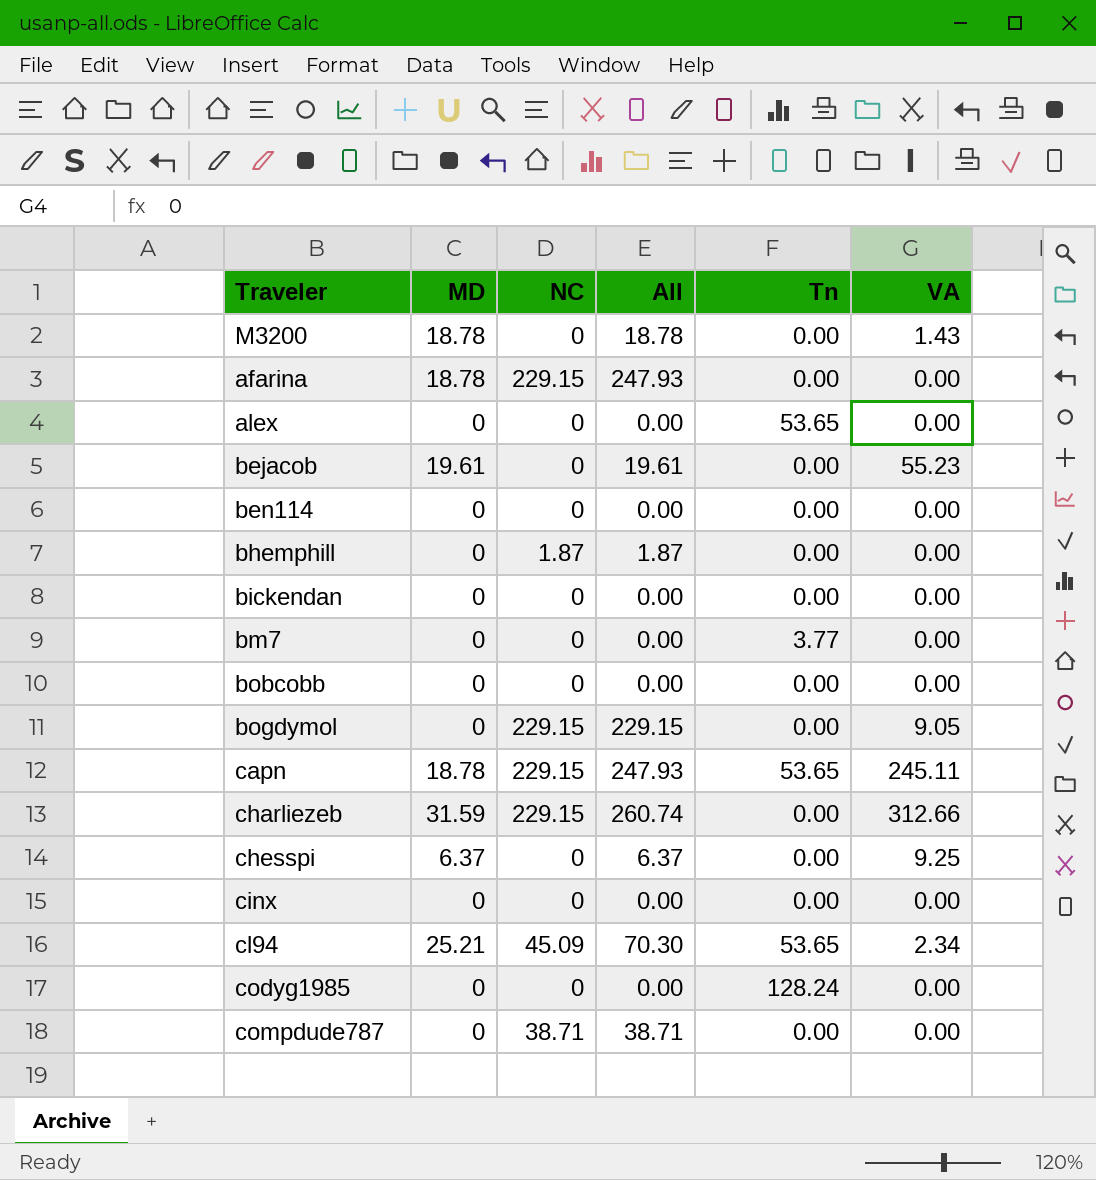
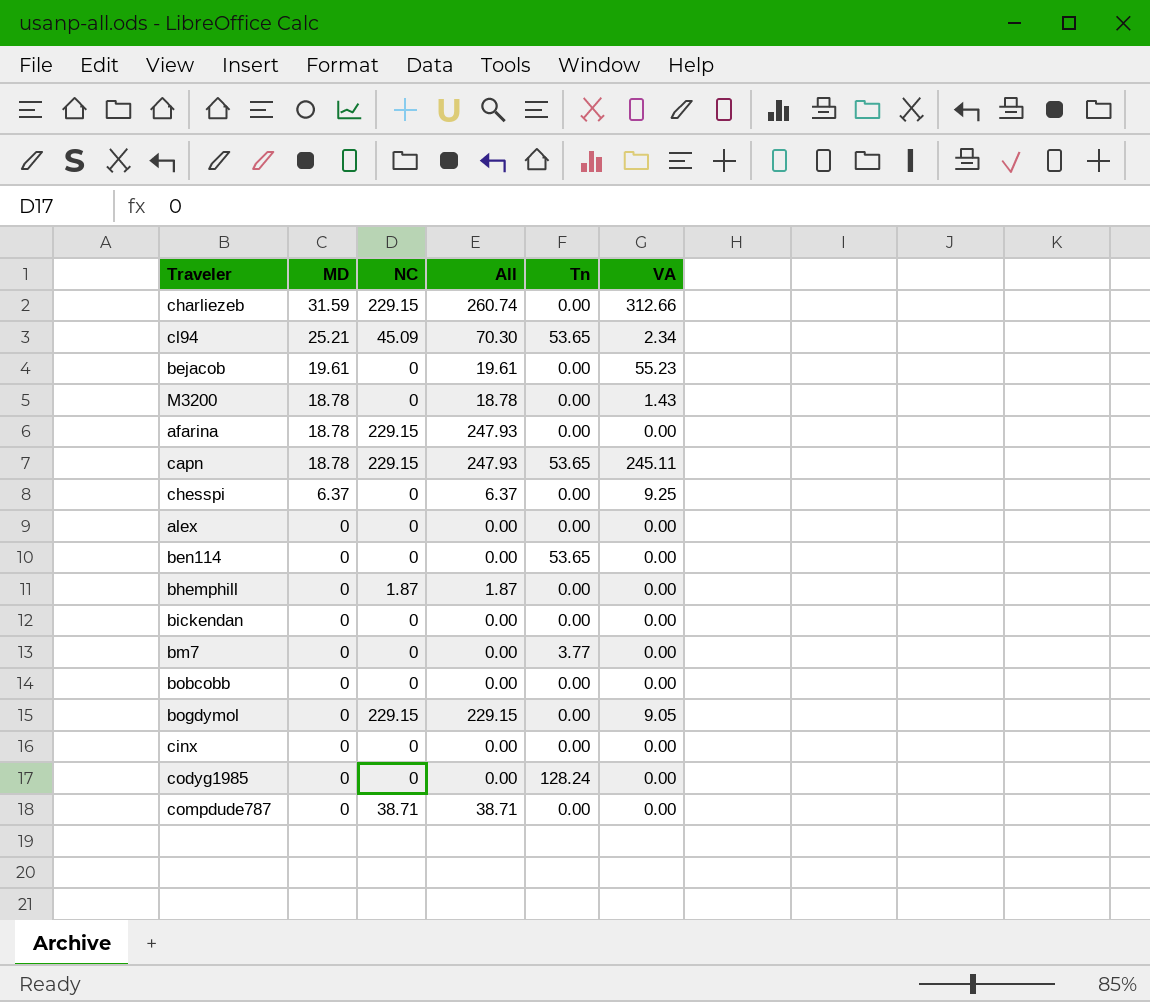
row order: none -> MD descending
alex | Tn: 53.65 -> 0.00
ben114 | Tn: 0.00 -> 53.65

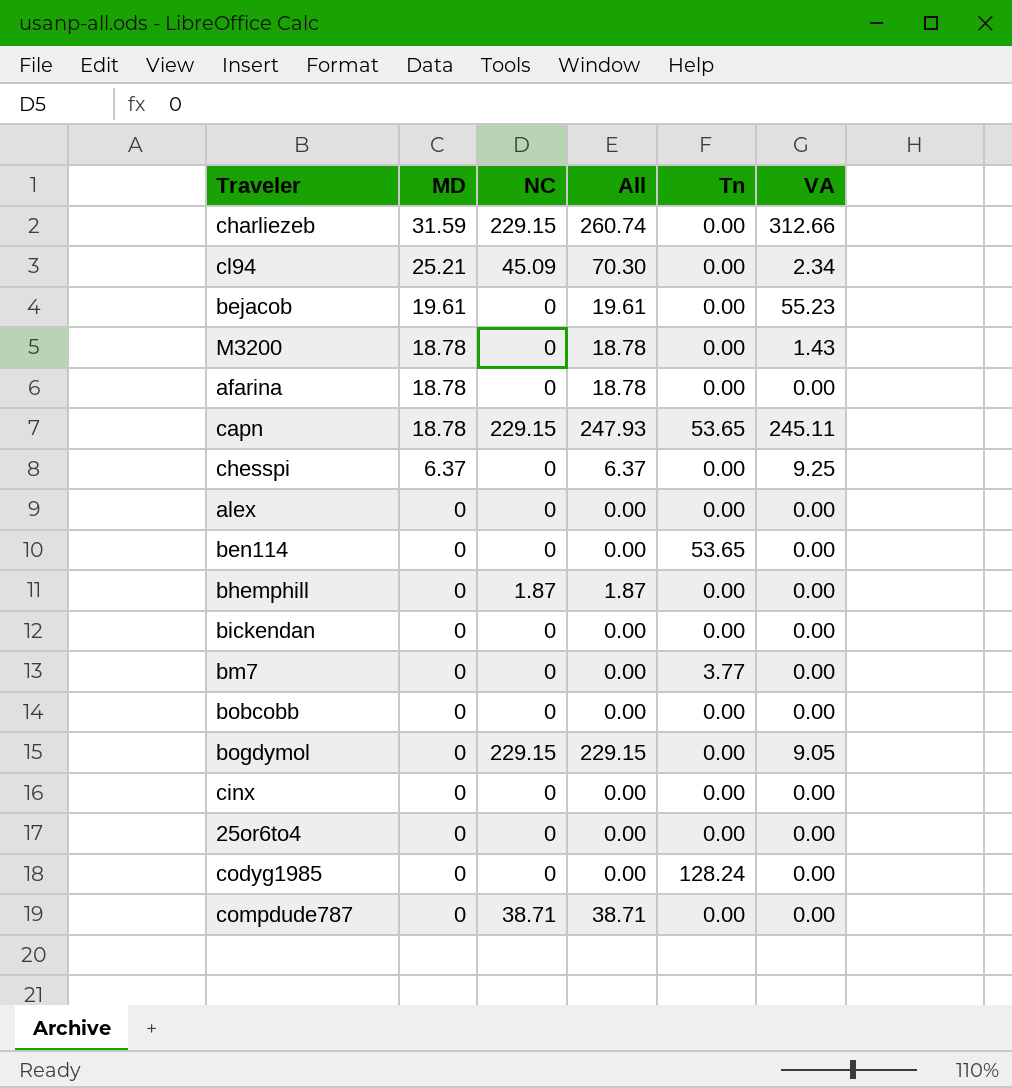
cl94 | Tn: 53.65 -> 0.00
afarina | NC: 229.15 -> 0
afarina | All: 247.93 -> 18.78
row 25or6to4: none -> 0 | 0 | 0.00 | 0.00 | 0.00

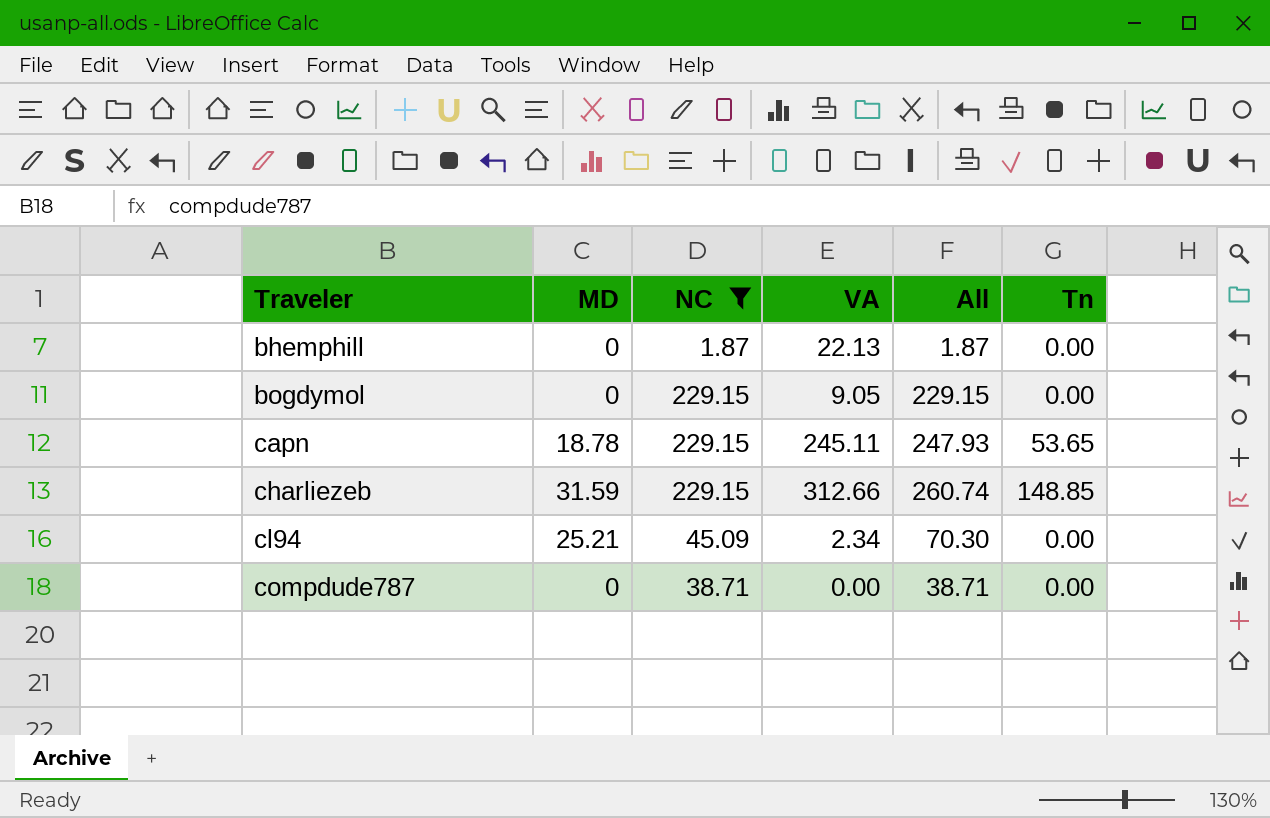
filter: none -> NC != 0
row order: MD descending -> Traveler ascending
column VA | position: 6 -> 4
bhemphill | VA: 0.00 -> 22.13
charliezeb | Tn: 0.00 -> 148.85

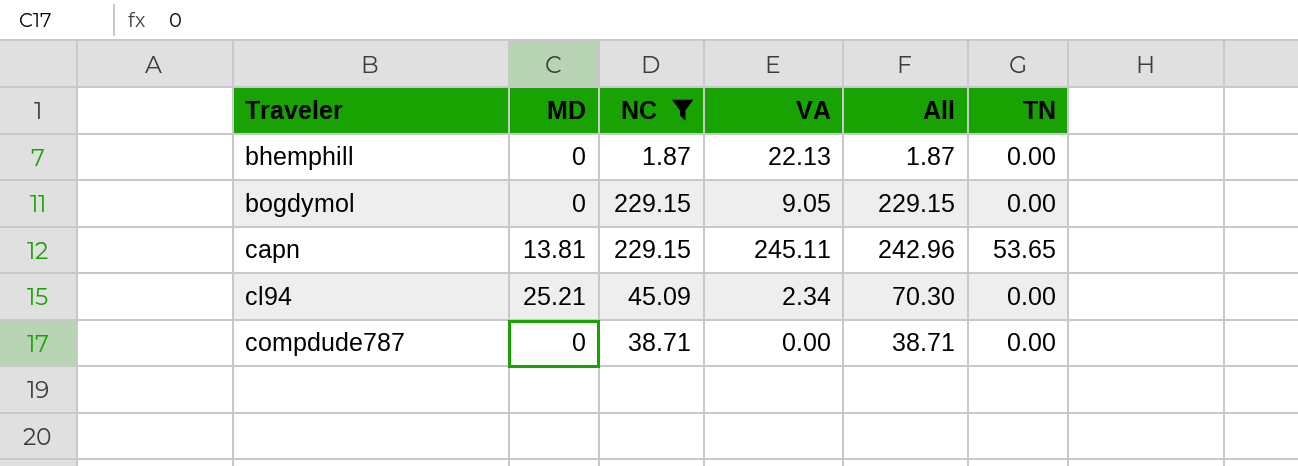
column name: Tn -> TN
row charliezeb: 31.59 | 229.15 | 312.66 | 260.74 | 148.85 -> none
capn | MD: 18.78 -> 13.81
capn | All: 247.93 -> 242.96

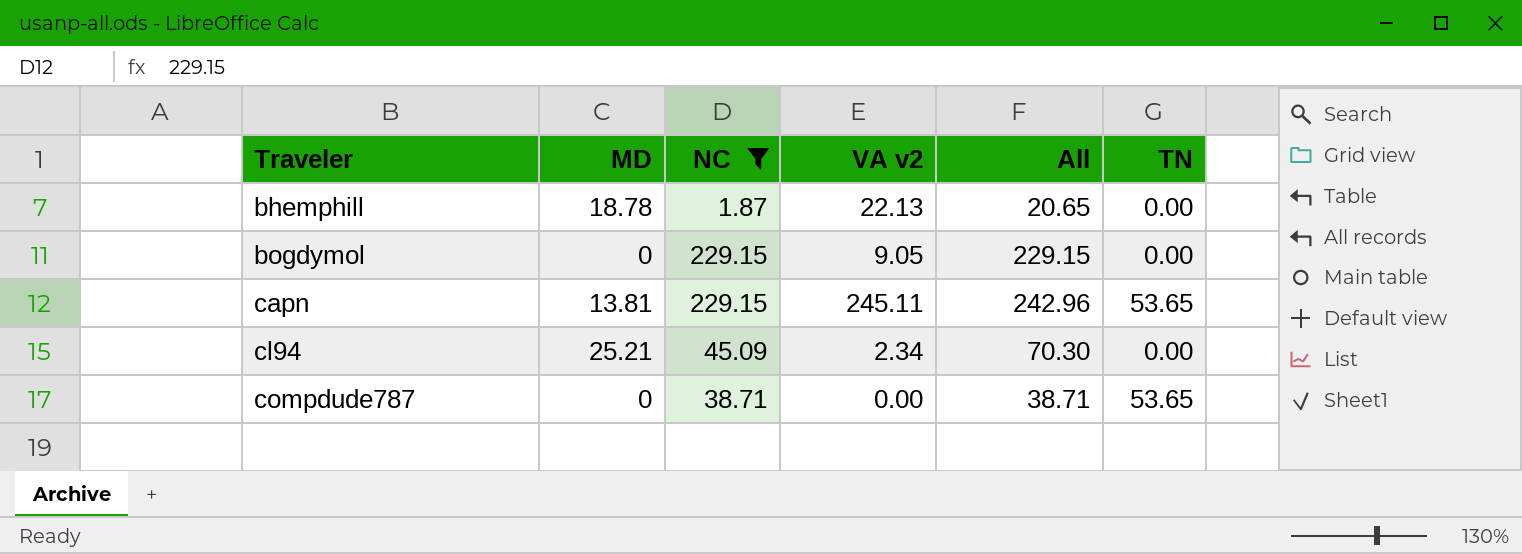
column name: VA -> VA v2
bhemphill | MD: 0 -> 18.78
bhemphill | All: 1.87 -> 20.65
compdude787 | TN: 0.00 -> 53.65

